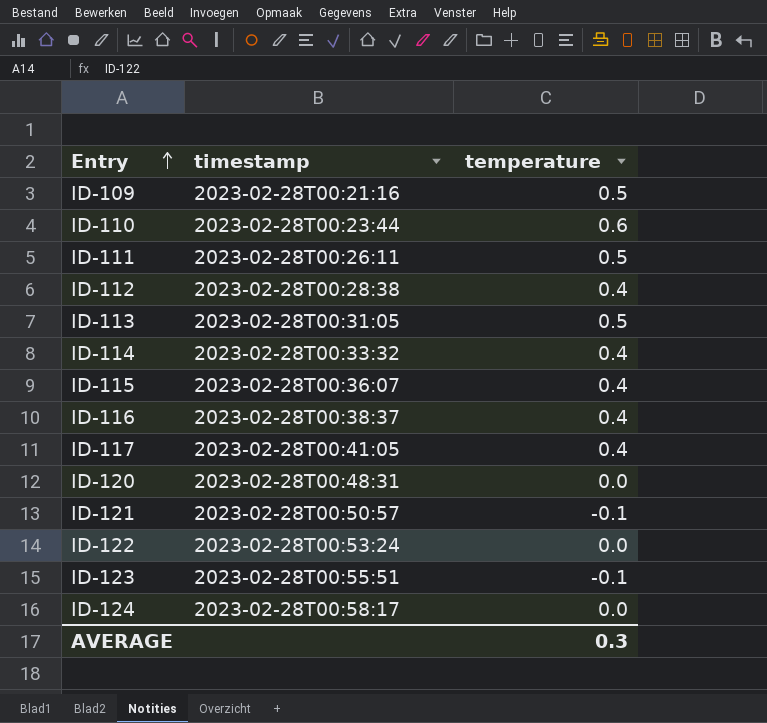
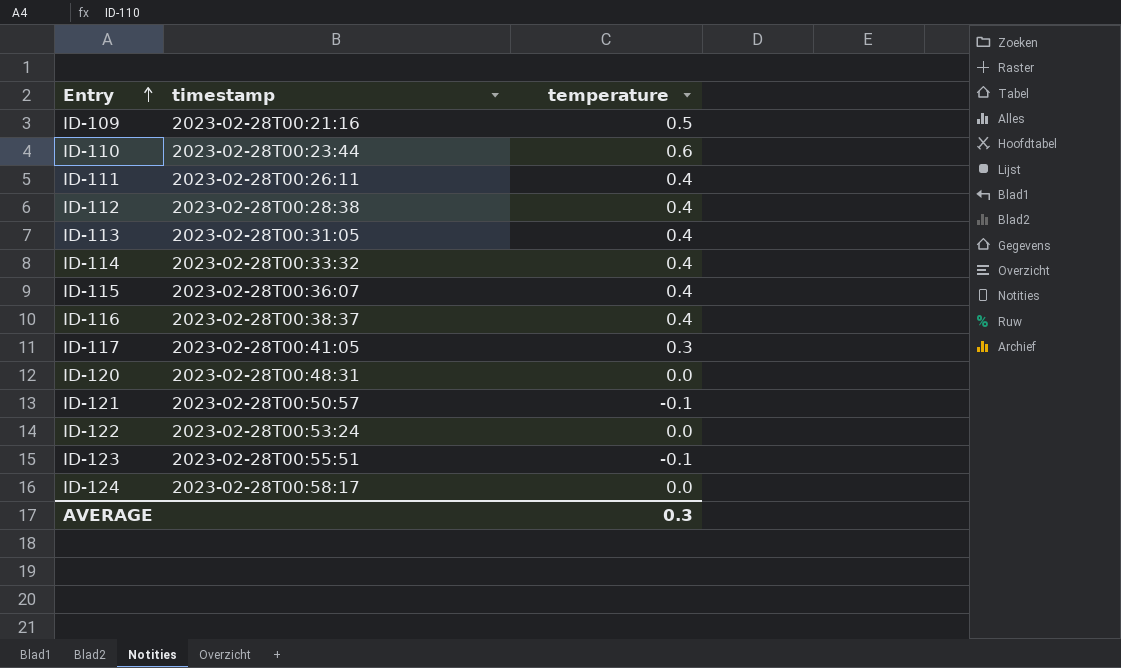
ID-111 | temperature: 0.5 -> 0.4
ID-113 | temperature: 0.5 -> 0.4
ID-117 | temperature: 0.4 -> 0.3

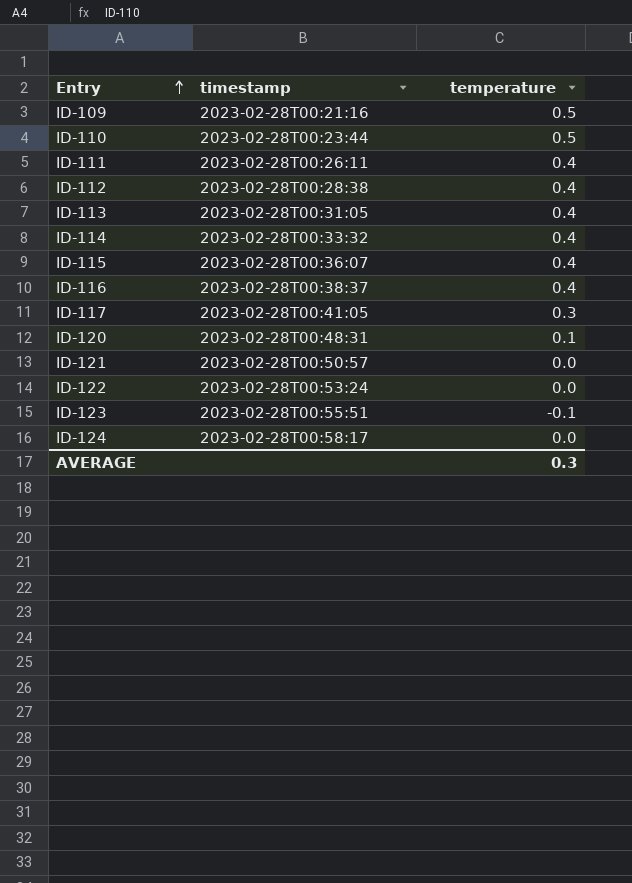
ID-110 | temperature: 0.6 -> 0.5
ID-120 | temperature: 0.0 -> 0.1
ID-121 | temperature: -0.1 -> 0.0

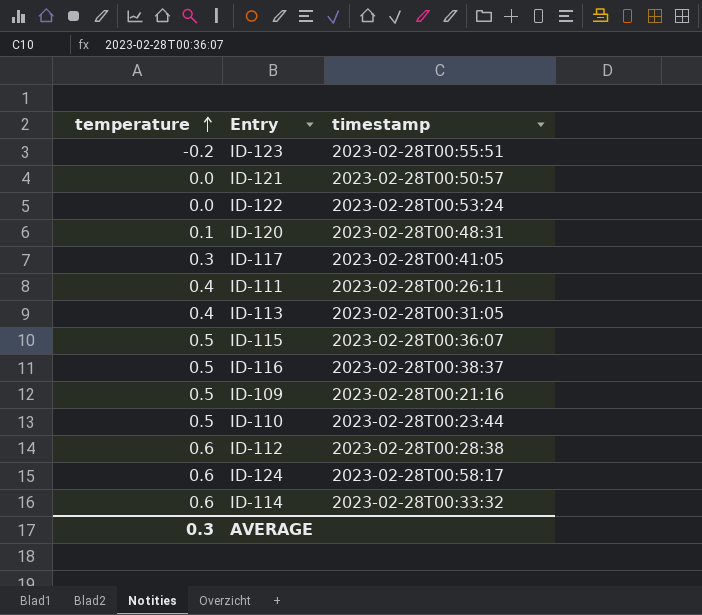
row order: Entry ascending -> temperature ascending
column temperature | position: 3 -> 1
ID-123 | temperature: -0.1 -> -0.2
ID-115 | temperature: 0.4 -> 0.5
ID-116 | temperature: 0.4 -> 0.5
ID-112 | temperature: 0.4 -> 0.6
ID-124 | temperature: 0.0 -> 0.6
ID-114 | temperature: 0.4 -> 0.6

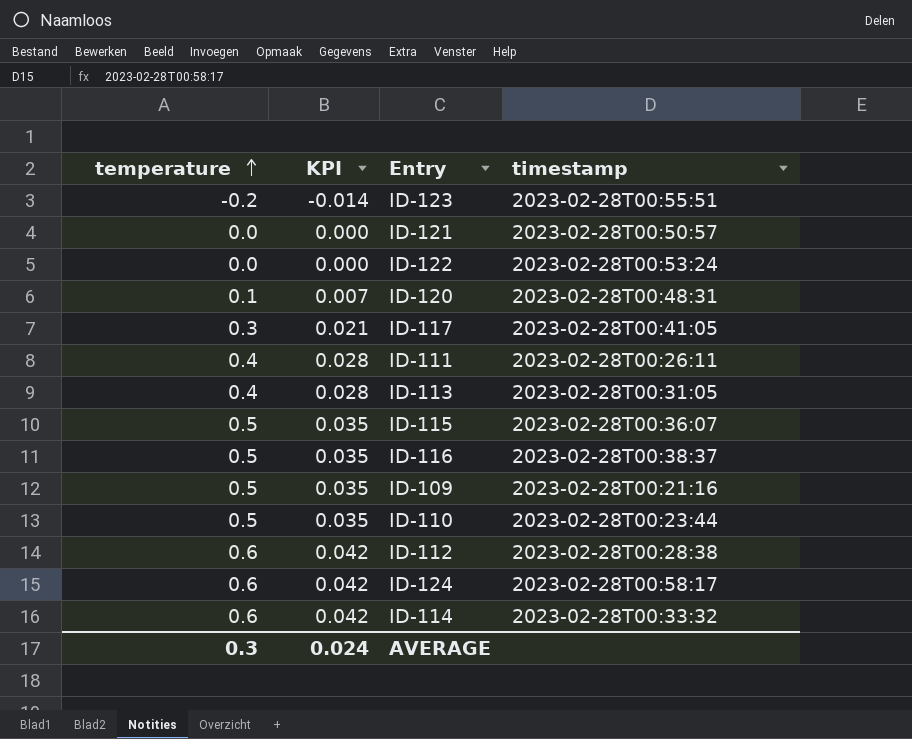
column KPI | formula: none -> [temperature] * 0.07

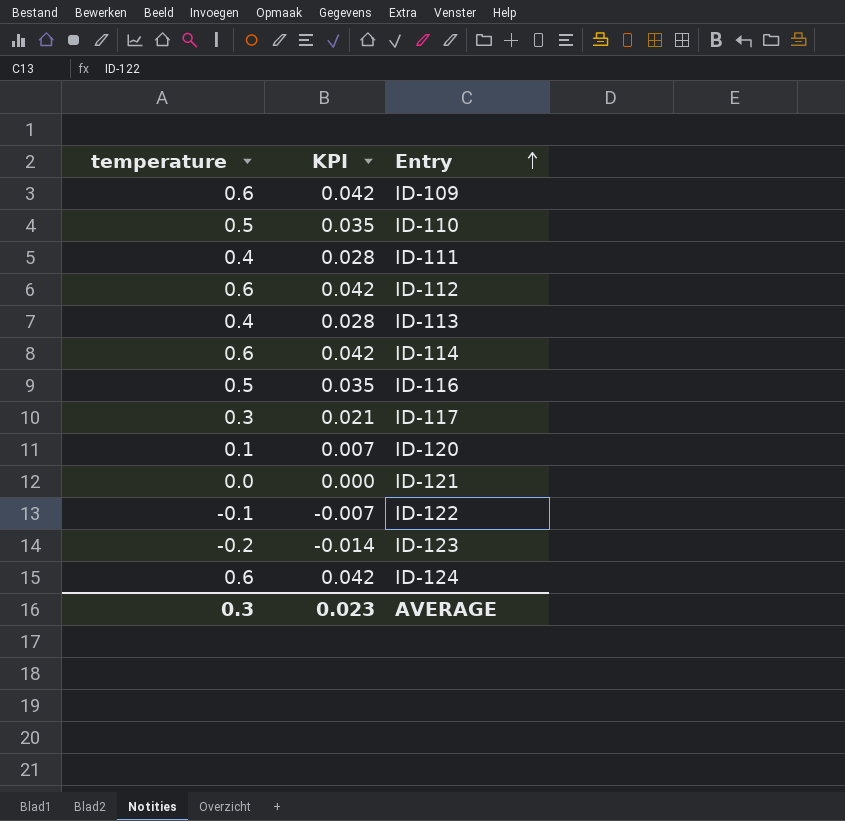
row order: temperature ascending -> Entry ascending
column timestamp | position: 4 -> none
row ID-115: 0.5 | 0.035 | 2023-02-28T00:36:07 -> none
ID-109 | temperature: 0.5 -> 0.6
ID-109 | KPI: 0.035 -> 0.042
ID-122 | temperature: 0.0 -> -0.1
ID-122 | KPI: 0.000 -> -0.007
AVERAGE | KPI: 0.024 -> 0.023

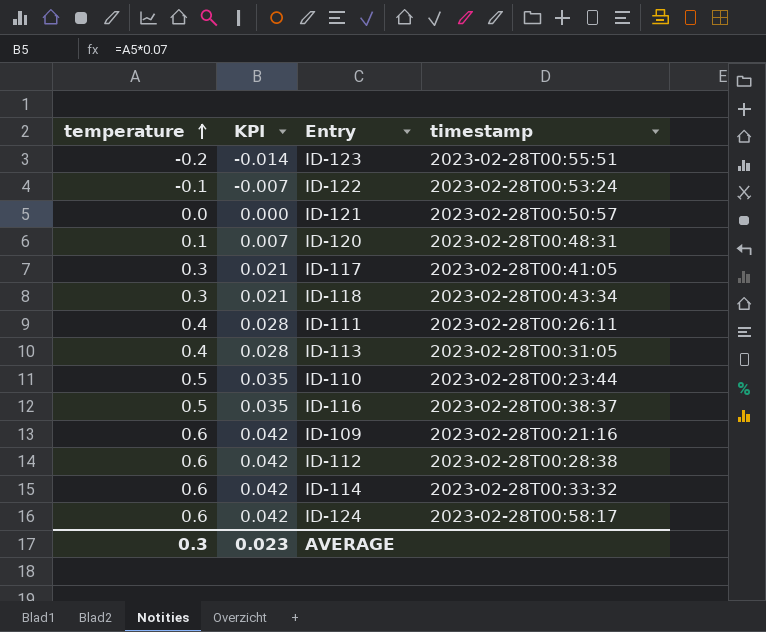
row order: Entry ascending -> temperature ascending
column timestamp | position: none -> 4
row ID-118: none -> 0.3 | 0.021 | 2023-02-28T00:43:34

